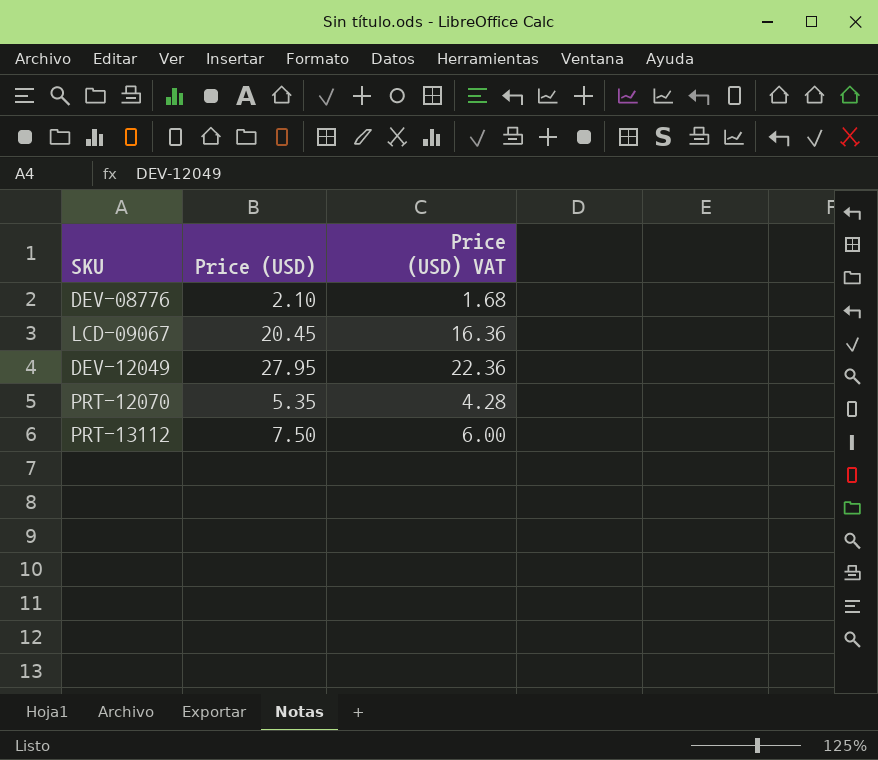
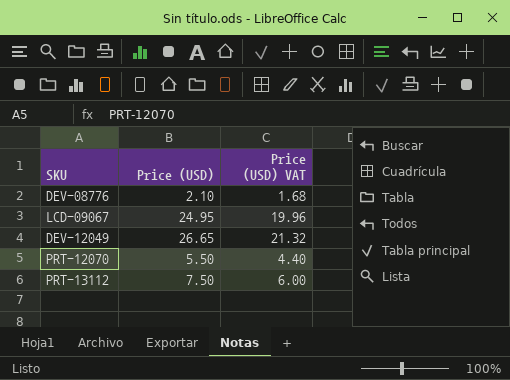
LCD-09067 | Price (USD): 20.45 -> 24.95
LCD-09067 | Price (USD) VAT: 16.36 -> 19.96
DEV-12049 | Price (USD): 27.95 -> 26.65
DEV-12049 | Price (USD) VAT: 22.36 -> 21.32
PRT-12070 | Price (USD): 5.35 -> 5.50
PRT-12070 | Price (USD) VAT: 4.28 -> 4.40

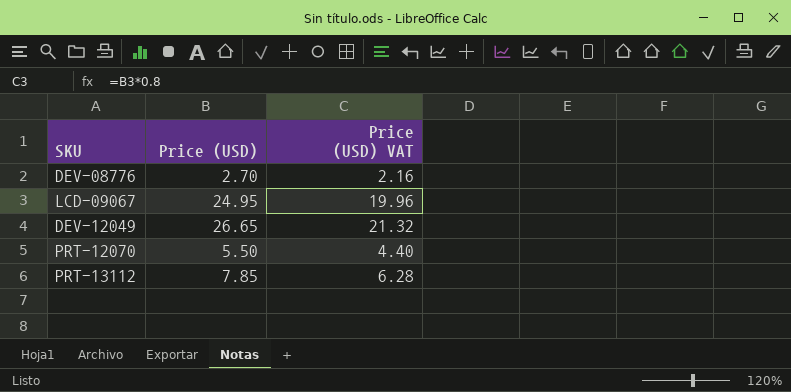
DEV-08776 | Price (USD): 2.10 -> 2.70
DEV-08776 | Price (USD) VAT: 1.68 -> 2.16
PRT-13112 | Price (USD): 7.50 -> 7.85
PRT-13112 | Price (USD) VAT: 6.00 -> 6.28

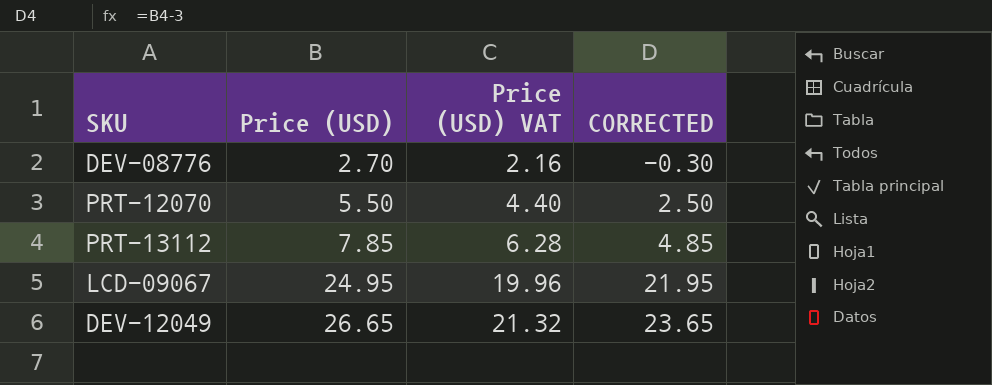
row order: none -> Price (USD) ascending
column CORRECTED | formula: none -> [Price (USD)] - 3

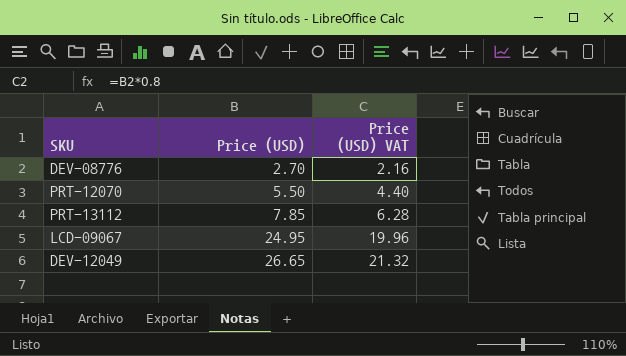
column CORRECTED | formula: [Price (USD)] - 3 -> none

